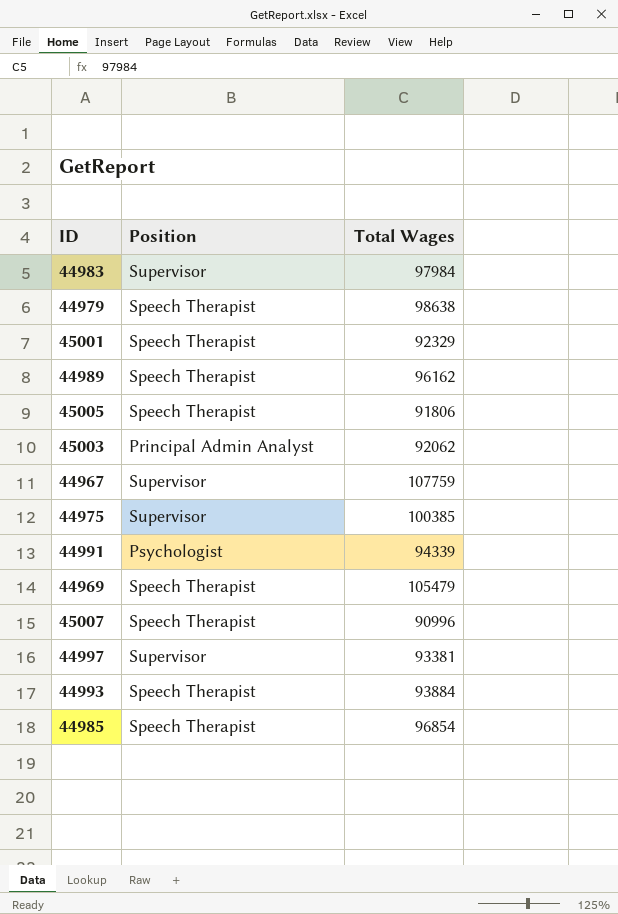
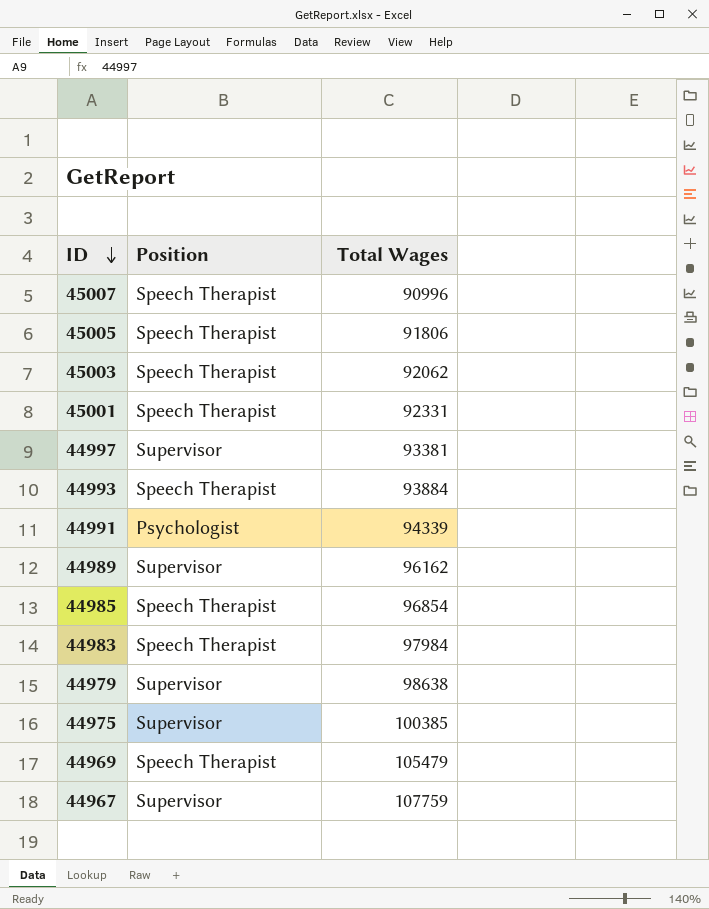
row order: none -> ID descending
45003 | Position: Principal Admin Analyst -> Speech Therapist
45001 | Total Wages: 92329 -> 92331
44989 | Position: Speech Therapist -> Supervisor
44983 | Position: Supervisor -> Speech Therapist
44979 | Position: Speech Therapist -> Supervisor

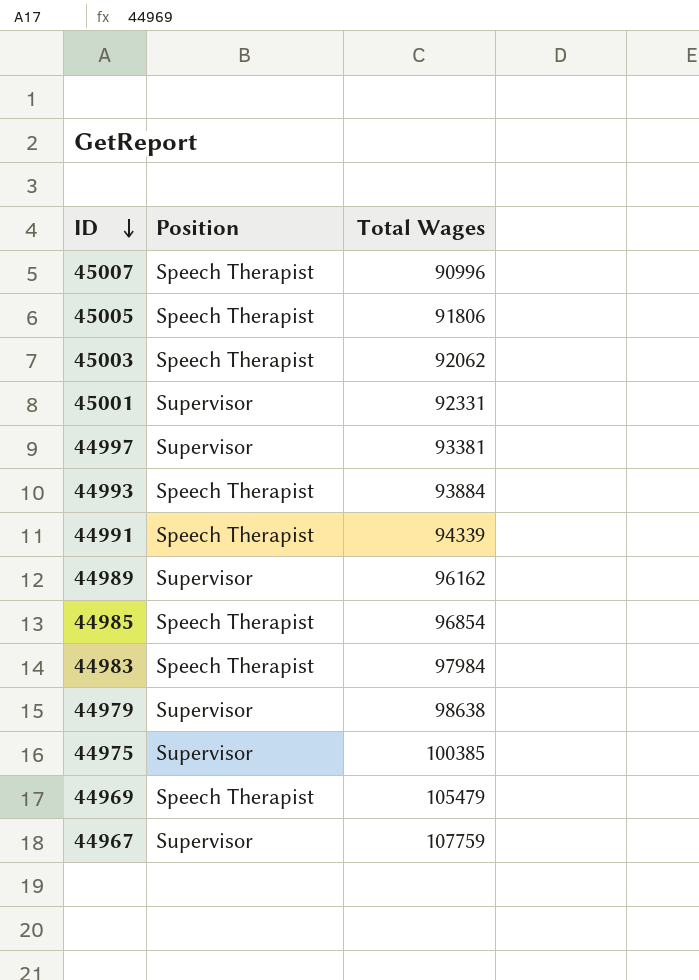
45001 | Position: Speech Therapist -> Supervisor
44991 | Position: Psychologist -> Speech Therapist

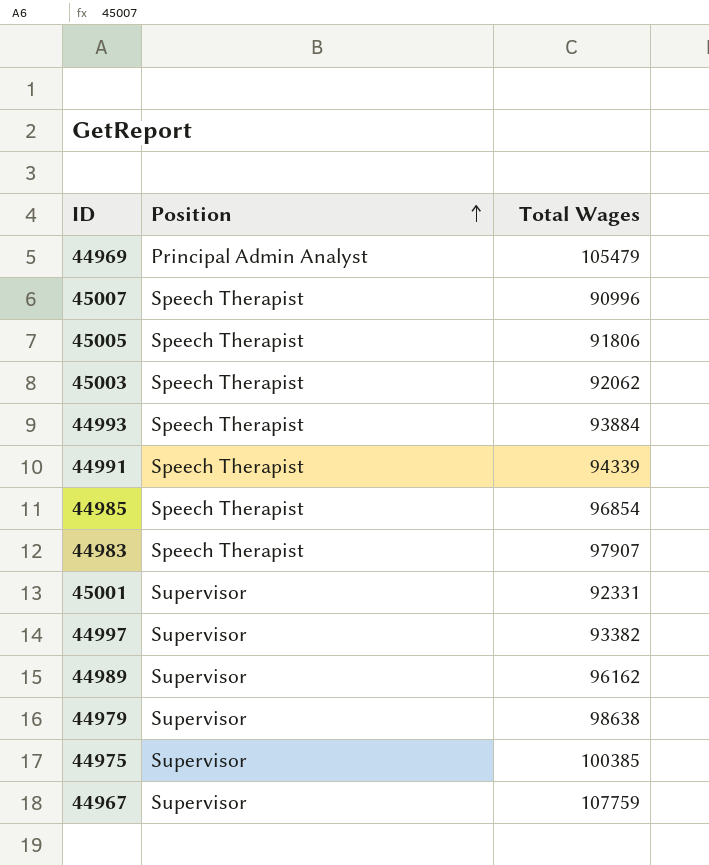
row order: ID descending -> Position ascending
44969 | Position: Speech Therapist -> Principal Admin Analyst
44983 | Total Wages: 97984 -> 97907
44997 | Total Wages: 93381 -> 93382

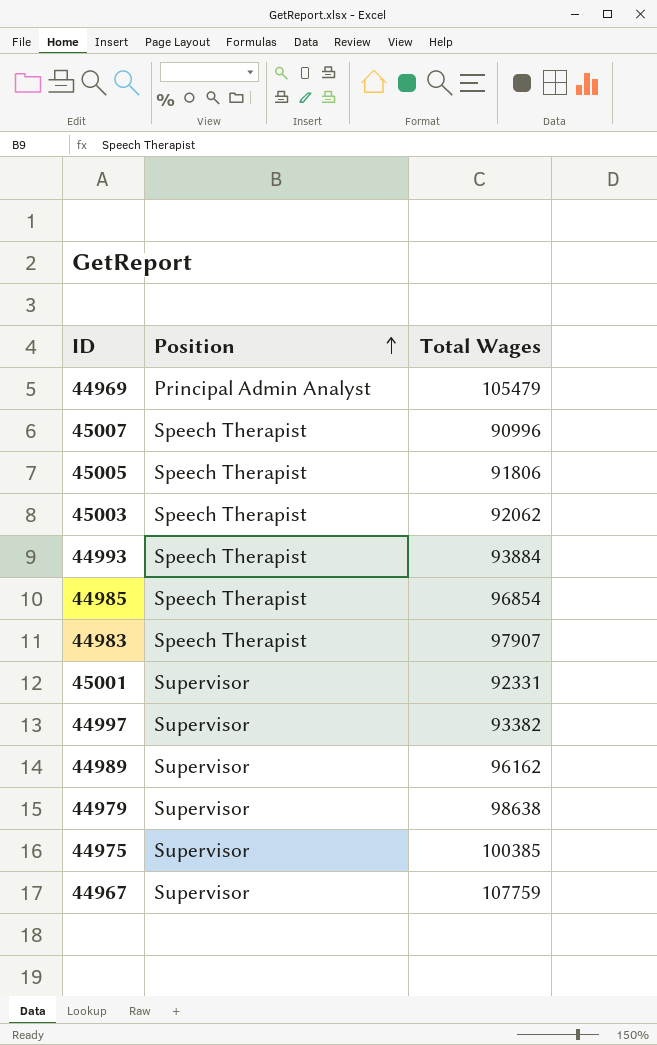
row 44991: Speech Therapist | 94339 -> none

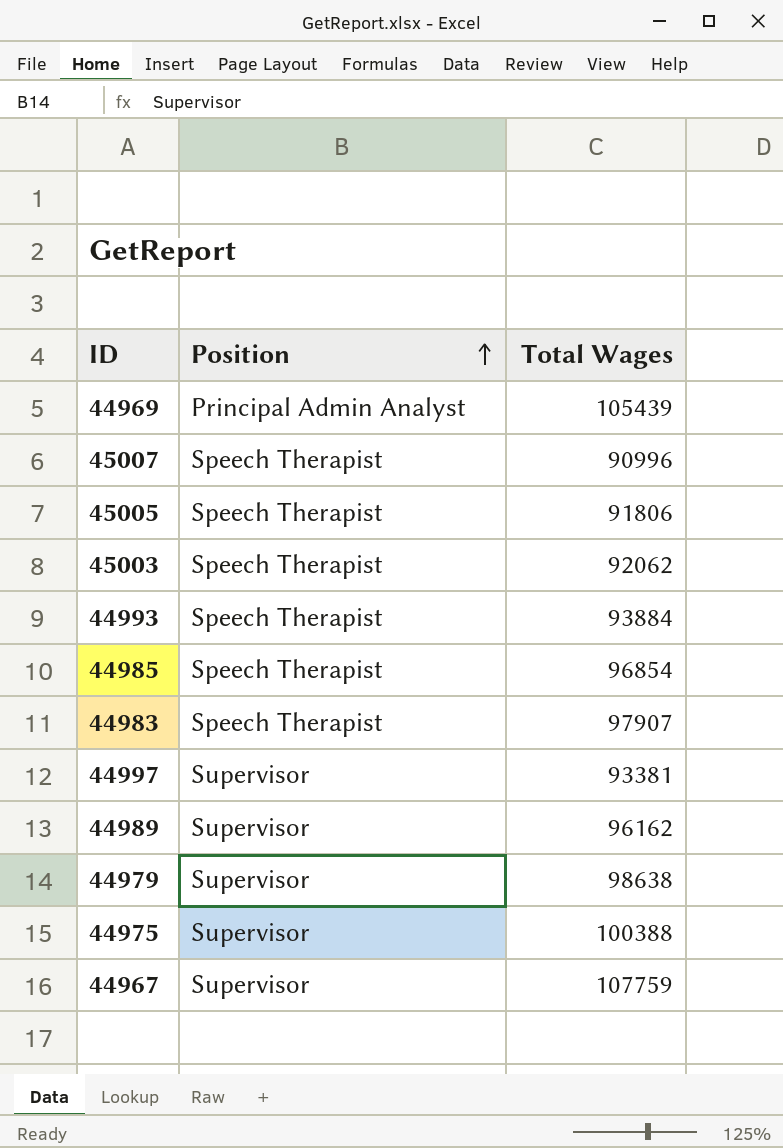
row 45001: Supervisor | 92331 -> none
44969 | Total Wages: 105479 -> 105439
44997 | Total Wages: 93382 -> 93381
44975 | Total Wages: 100385 -> 100388

